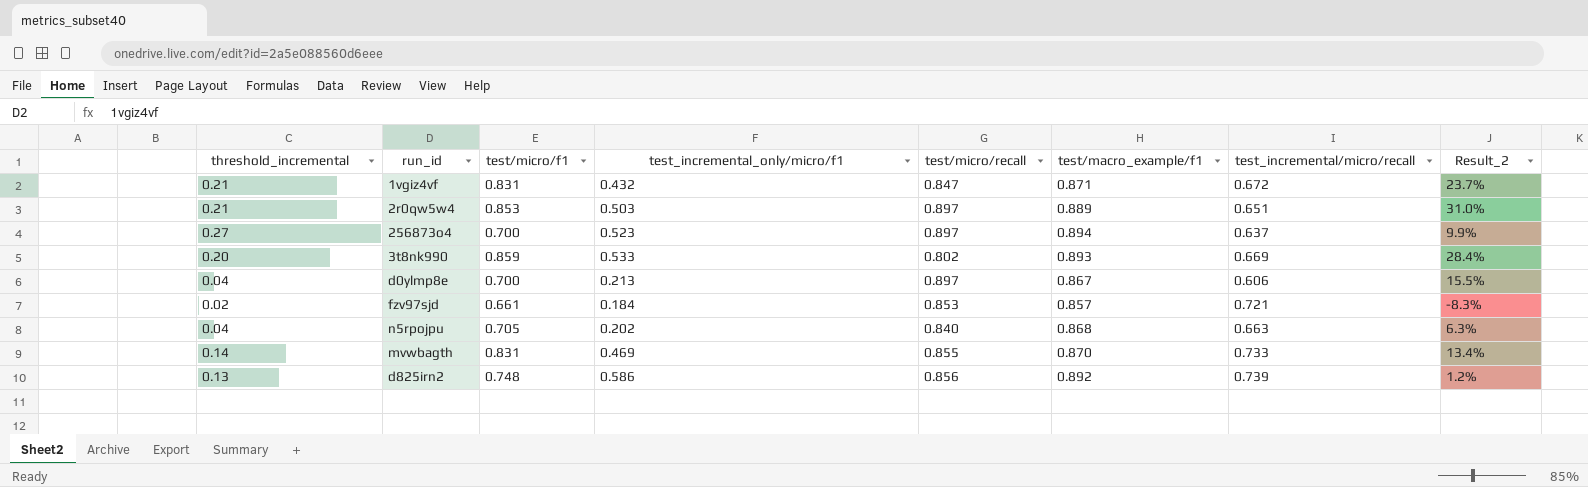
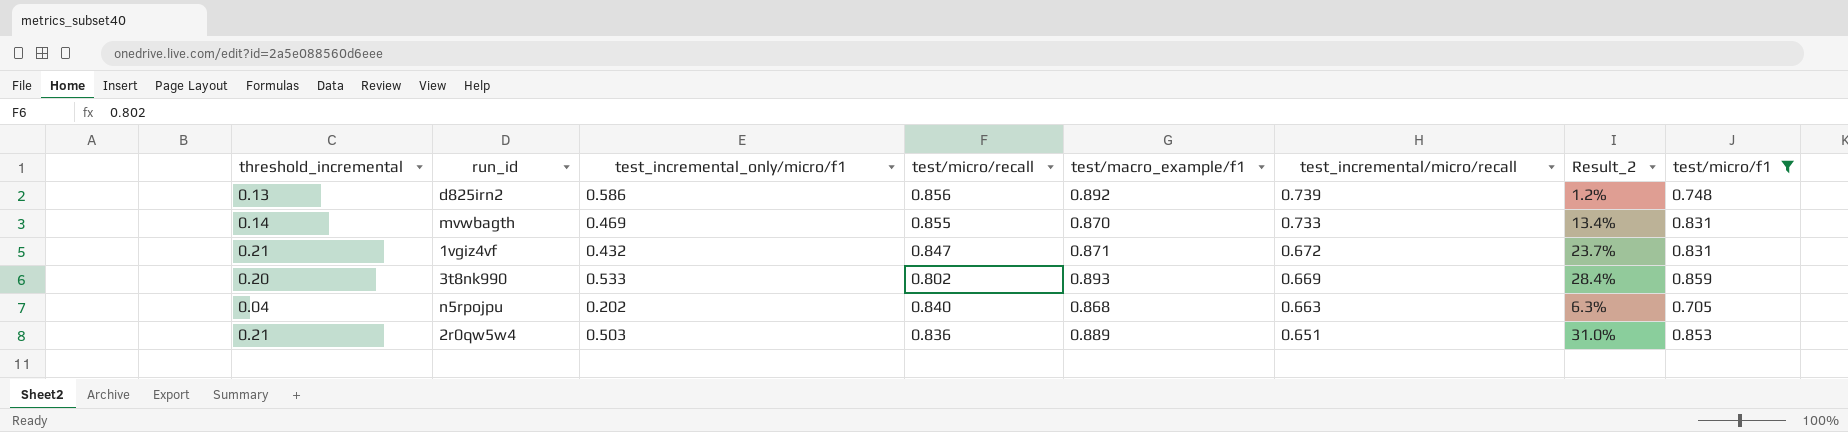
filter: none -> test/micro/f1 >= 0.705
row order: none -> test_incremental/micro/recall descending
column test/micro/f1 | position: 3 -> 8
2r0qw5w4 | test/micro/recall: 0.897 -> 0.836

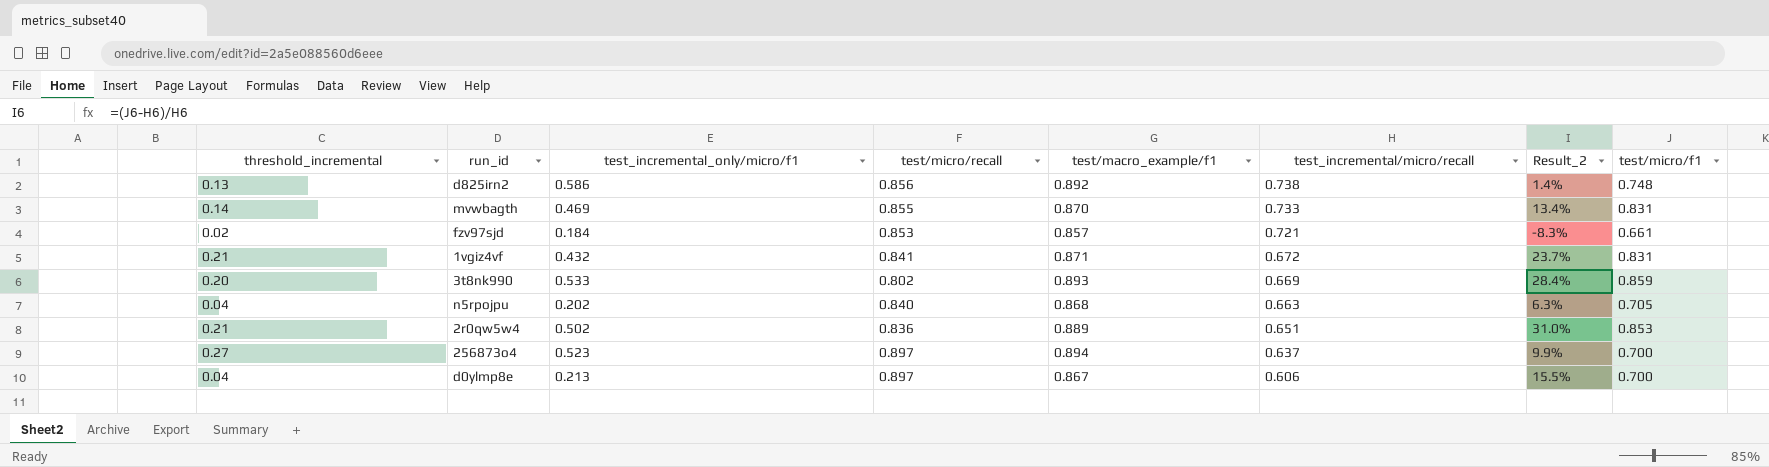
filter: test/micro/f1 >= 0.705 -> none
d825irn2 | test_incremental/micro/recall: 0.739 -> 0.738
d825irn2 | Result_2: 1.2% -> 1.4%
1vgiz4vf | test/micro/recall: 0.847 -> 0.841
2r0qw5w4 | test_incremental_only/micro/f1: 0.503 -> 0.502

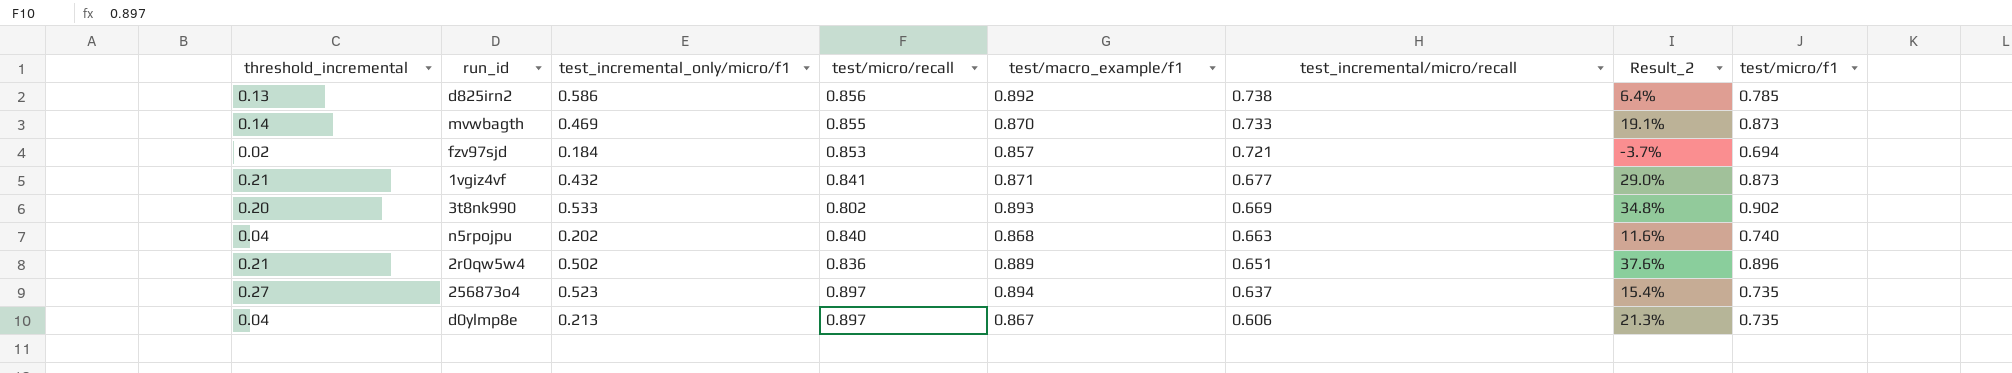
d825irn2 | Result_2: 1.4% -> 6.4%
d825irn2 | test/micro/f1: 0.748 -> 0.785
mvwbagth | Result_2: 13.4% -> 19.1%
mvwbagth | test/micro/f1: 0.831 -> 0.873
fzv97sjd | Result_2: -8.3% -> -3.7%
fzv97sjd | test/micro/f1: 0.661 -> 0.694
1vgiz4vf | test_incremental/micro/recall: 0.672 -> 0.677
1vgiz4vf | Result_2: 23.7% -> 29.0%
1vgiz4vf | test/micro/f1: 0.831 -> 0.873
3t8nk990 | Result_2: 28.4% -> 34.8%
3t8nk990 | test/micro/f1: 0.859 -> 0.902
n5rpojpu | Result_2: 6.3% -> 11.6%
n5rpojpu | test/micro/f1: 0.705 -> 0.740
2r0qw5w4 | Result_2: 31.0% -> 37.6%
2r0qw5w4 | test/micro/f1: 0.853 -> 0.896
256873o4 | Result_2: 9.9% -> 15.4%
256873o4 | test/micro/f1: 0.700 -> 0.735
d0ylmp8e | Result_2: 15.5% -> 21.3%
d0ylmp8e | test/micro/f1: 0.700 -> 0.735

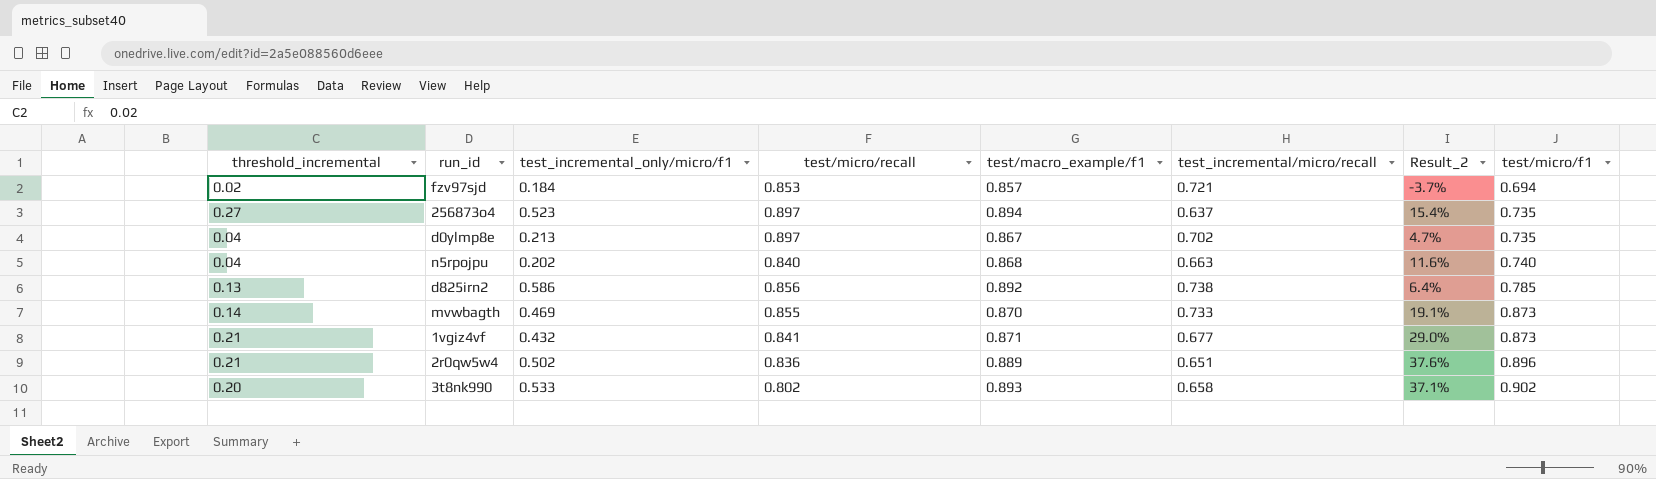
row order: test_incremental/micro/recall descending -> test/micro/f1 ascending
d0ylmp8e | test_incremental/micro/recall: 0.606 -> 0.702
d0ylmp8e | Result_2: 21.3% -> 4.7%
3t8nk990 | test_incremental/micro/recall: 0.669 -> 0.658
3t8nk990 | Result_2: 34.8% -> 37.1%

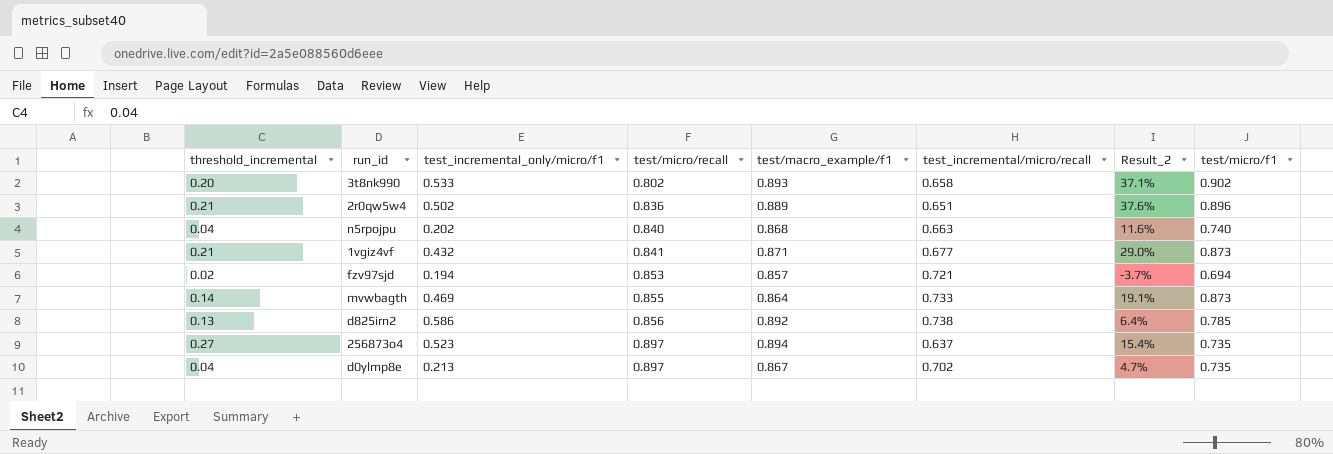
row order: test/micro/f1 ascending -> test/micro/recall ascending
fzv97sjd | test_incremental_only/micro/f1: 0.184 -> 0.194
mvwbagth | test/macro_example/f1: 0.870 -> 0.864

